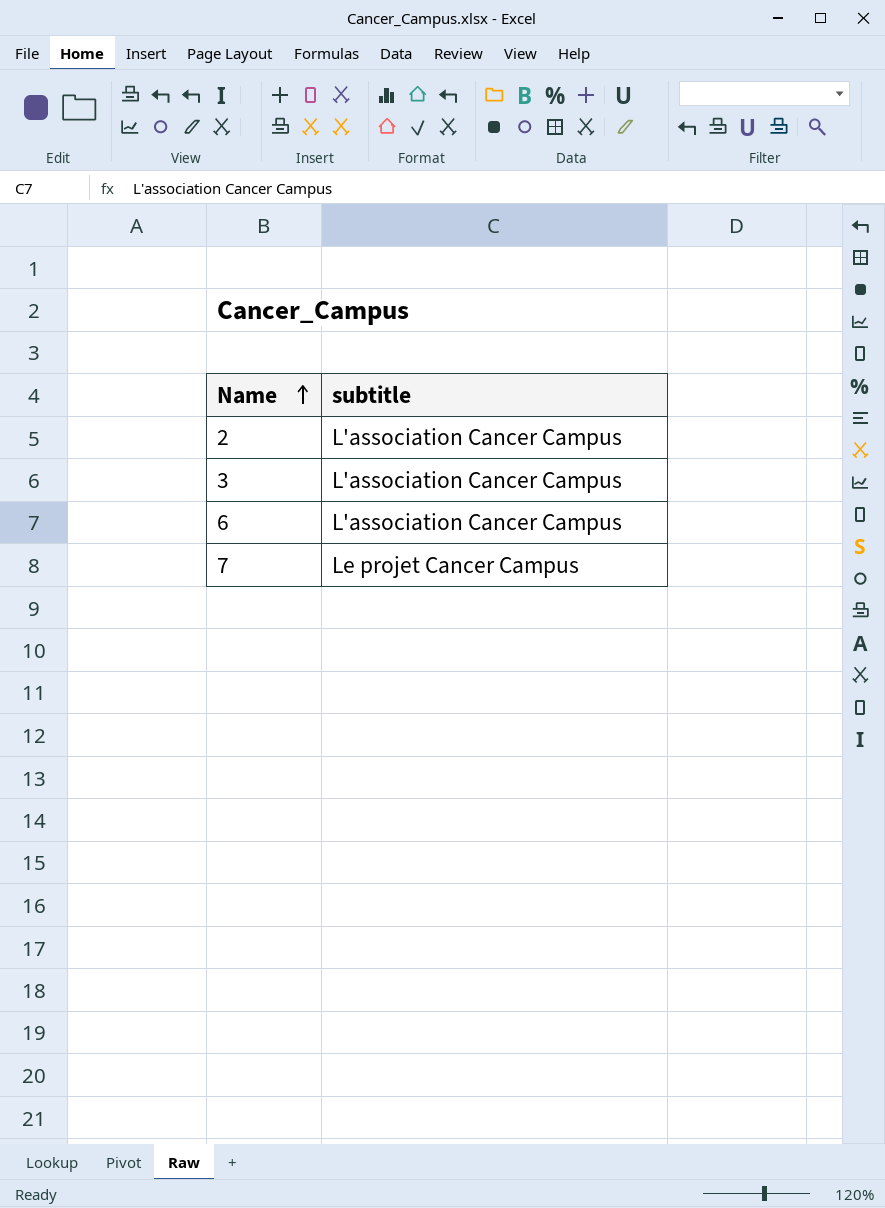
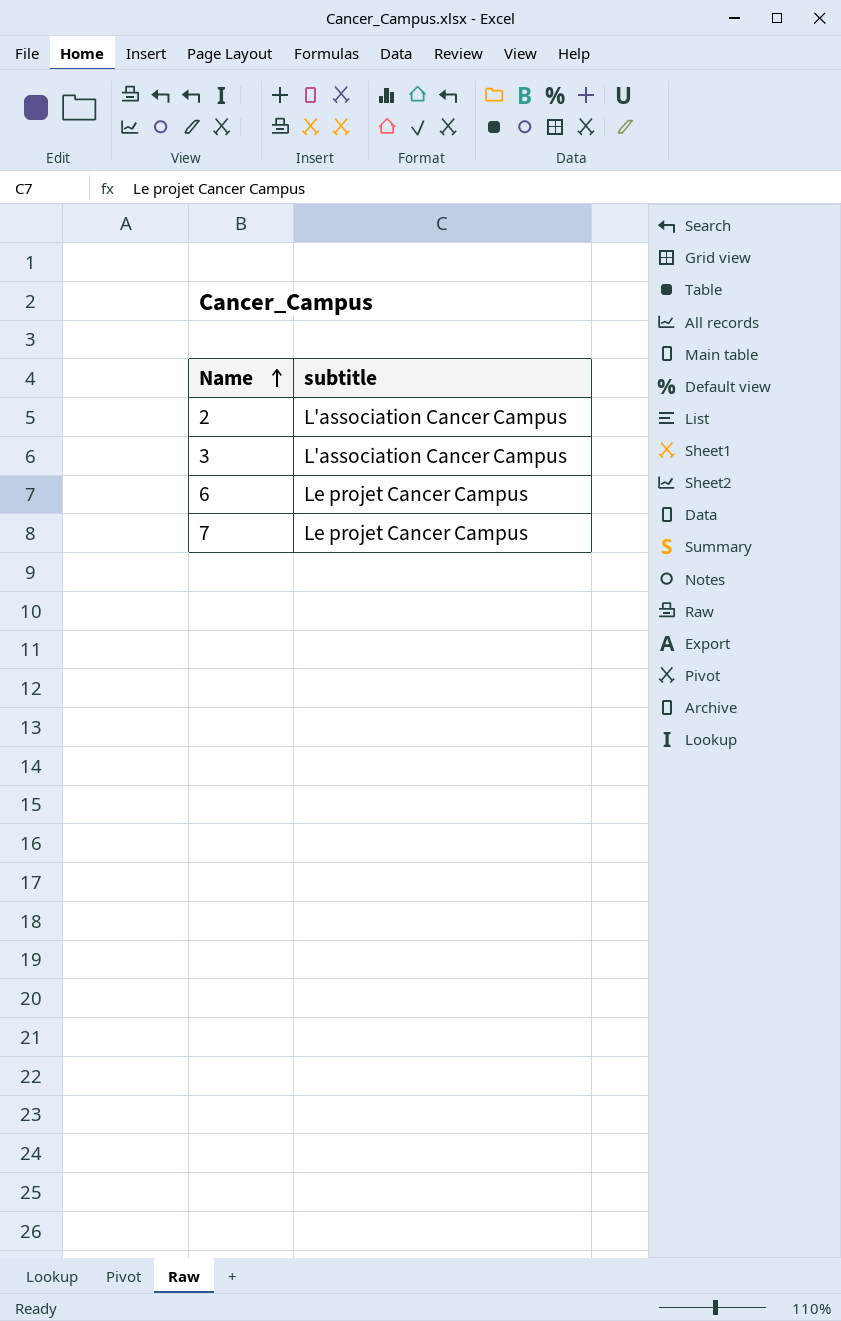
6 | subtitle: L'association Cancer Campus -> Le projet Cancer Campus

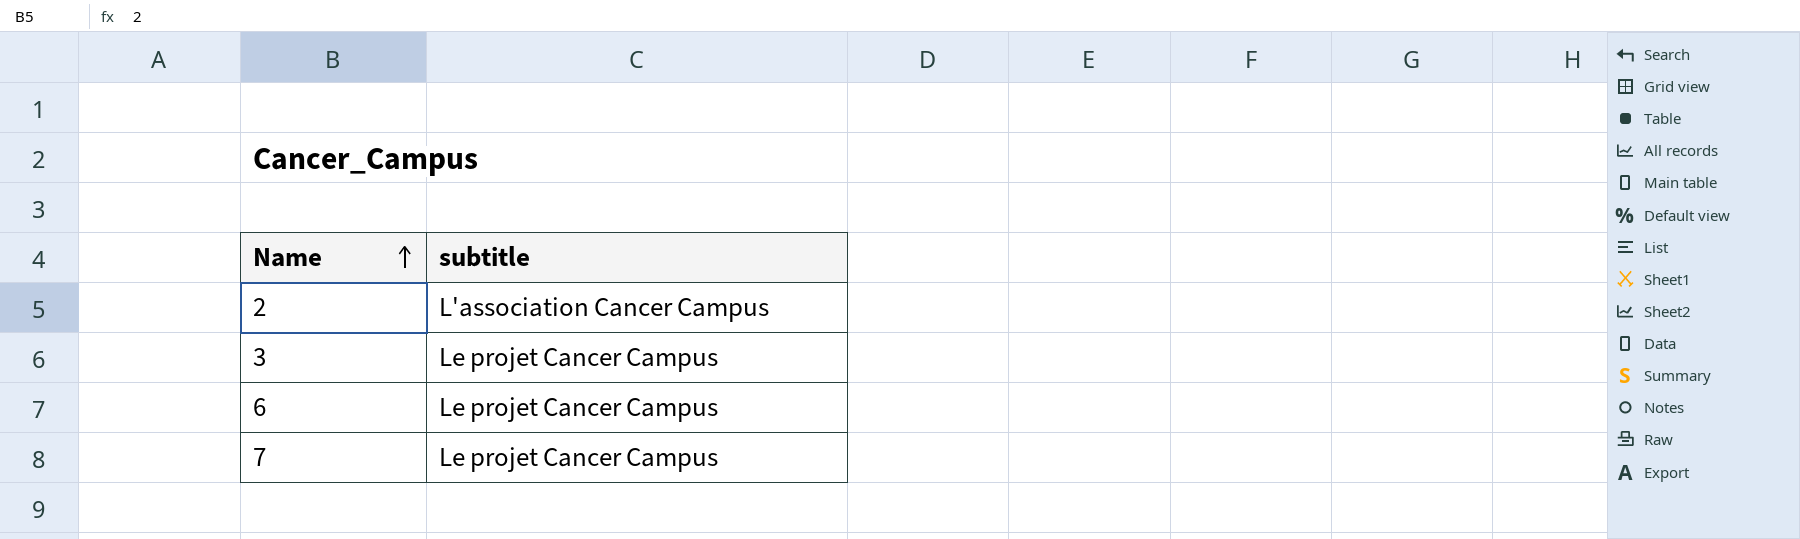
3 | subtitle: L'association Cancer Campus -> Le projet Cancer Campus

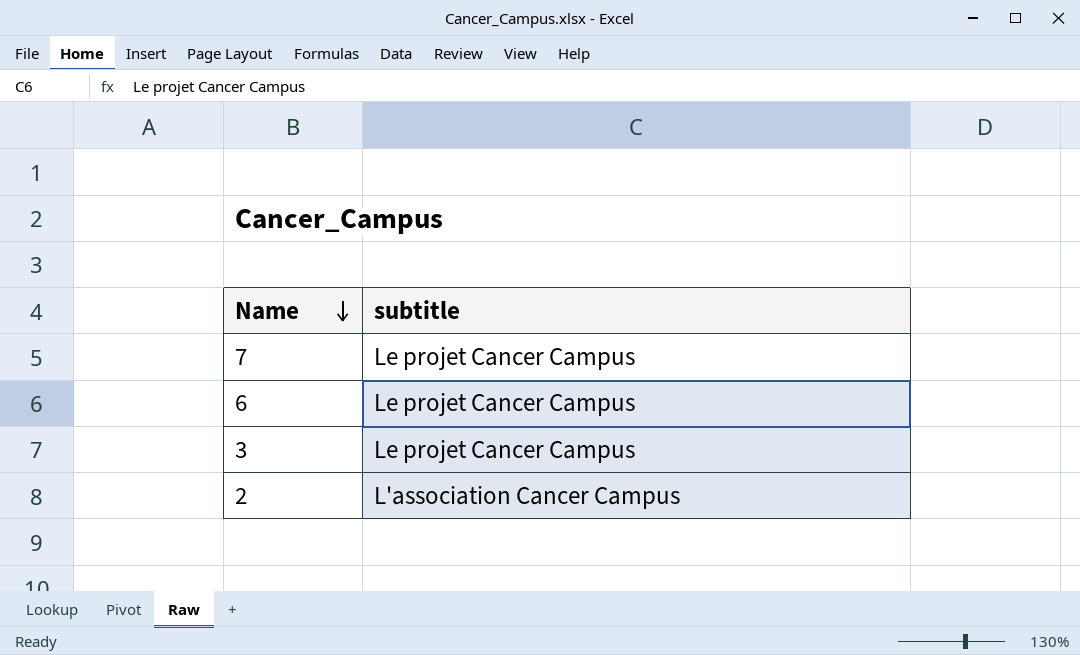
row order: Name ascending -> Name descending

